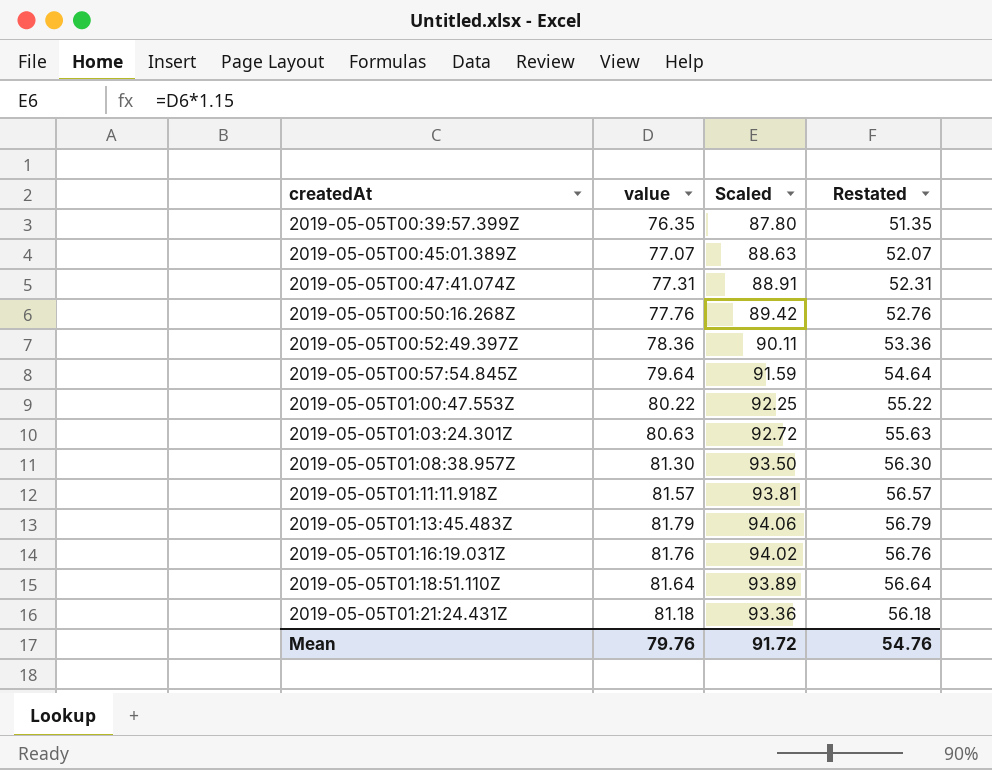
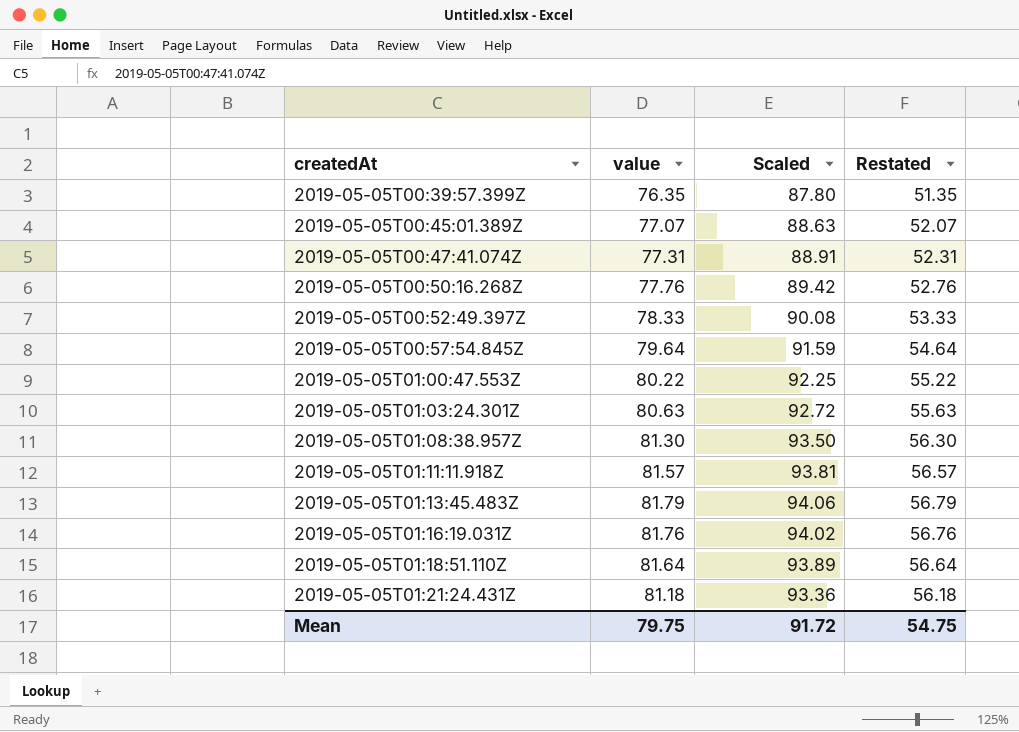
2019-05-05T00:52:49.397Z | value: 78.36 -> 78.33
2019-05-05T00:52:49.397Z | Scaled: 90.11 -> 90.08
2019-05-05T00:52:49.397Z | Restated: 53.36 -> 53.33
Mean | value: 79.76 -> 79.75
Mean | Restated: 54.76 -> 54.75

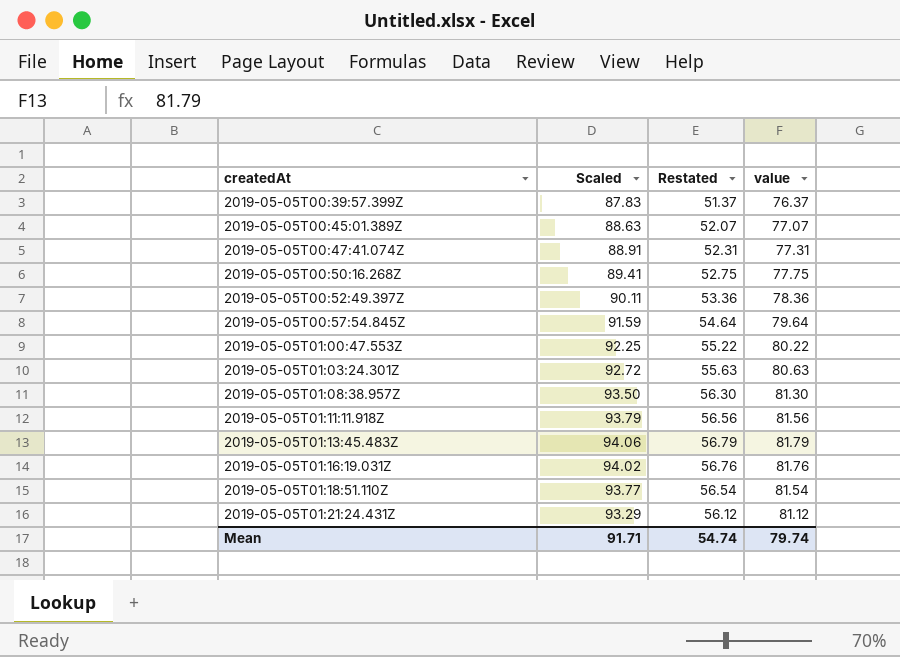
column value | position: 2 -> 4
2019-05-05T00:39:57.399Z | Scaled: 87.80 -> 87.83
2019-05-05T00:39:57.399Z | Restated: 51.35 -> 51.37
2019-05-05T00:39:57.399Z | value: 76.35 -> 76.37
2019-05-05T00:50:16.268Z | Scaled: 89.42 -> 89.41
2019-05-05T00:50:16.268Z | Restated: 52.76 -> 52.75
2019-05-05T00:50:16.268Z | value: 77.76 -> 77.75
2019-05-05T00:52:49.397Z | Scaled: 90.08 -> 90.11
2019-05-05T00:52:49.397Z | Restated: 53.33 -> 53.36
2019-05-05T00:52:49.397Z | value: 78.33 -> 78.36
2019-05-05T01:11:11.918Z | Scaled: 93.81 -> 93.79
2019-05-05T01:11:11.918Z | Restated: 56.57 -> 56.56
2019-05-05T01:11:11.918Z | value: 81.57 -> 81.56
2019-05-05T01:18:51.110Z | Scaled: 93.89 -> 93.77
2019-05-05T01:18:51.110Z | Restated: 56.64 -> 56.54
2019-05-05T01:18:51.110Z | value: 81.64 -> 81.54
2019-05-05T01:21:24.431Z | Scaled: 93.36 -> 93.29
2019-05-05T01:21:24.431Z | Restated: 56.18 -> 56.12
2019-05-05T01:21:24.431Z | value: 81.18 -> 81.12
Mean | Scaled: 91.72 -> 91.71
Mean | Restated: 54.75 -> 54.74
Mean | value: 79.75 -> 79.74

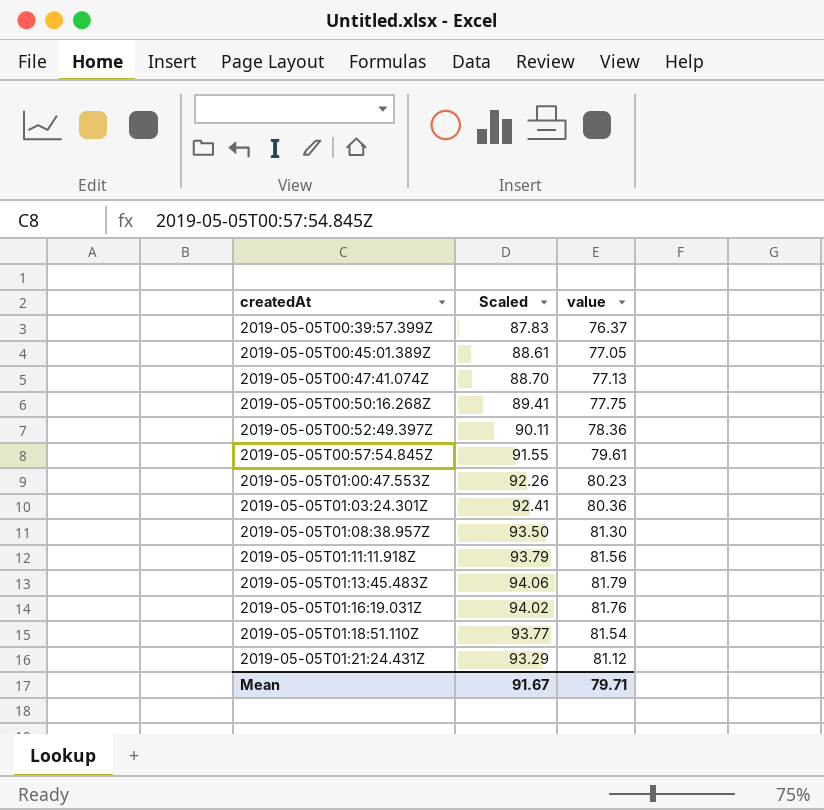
column Restated | formula: [value] - 25 -> none
2019-05-05T00:45:01.389Z | Scaled: 88.63 -> 88.61
2019-05-05T00:45:01.389Z | value: 77.07 -> 77.05
2019-05-05T00:47:41.074Z | Scaled: 88.91 -> 88.70
2019-05-05T00:47:41.074Z | value: 77.31 -> 77.13
2019-05-05T00:57:54.845Z | Scaled: 91.59 -> 91.55
2019-05-05T00:57:54.845Z | value: 79.64 -> 79.61
2019-05-05T01:00:47.553Z | Scaled: 92.25 -> 92.26
2019-05-05T01:00:47.553Z | value: 80.22 -> 80.23
2019-05-05T01:03:24.301Z | Scaled: 92.72 -> 92.41
2019-05-05T01:03:24.301Z | value: 80.63 -> 80.36
Mean | Scaled: 91.71 -> 91.67
Mean | value: 79.74 -> 79.71

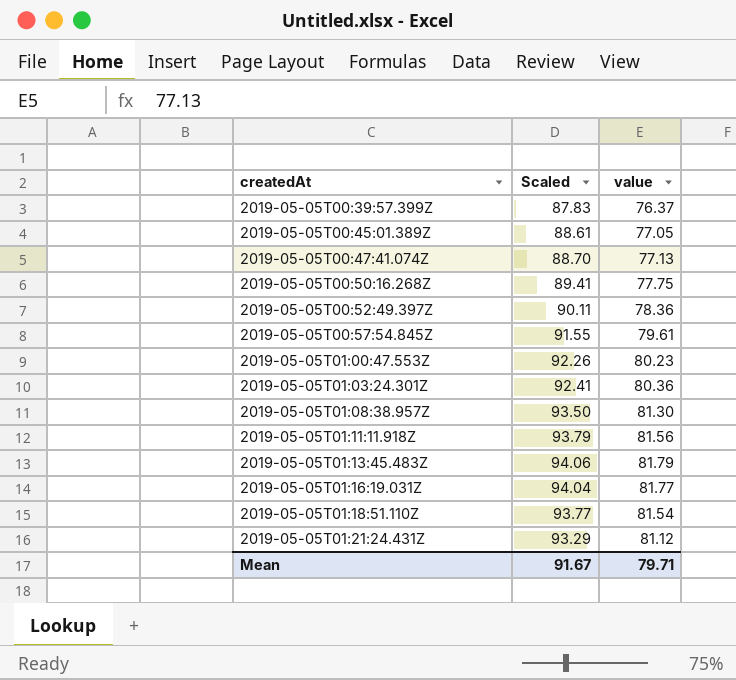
2019-05-05T01:16:19.031Z | Scaled: 94.02 -> 94.04
2019-05-05T01:16:19.031Z | value: 81.76 -> 81.77

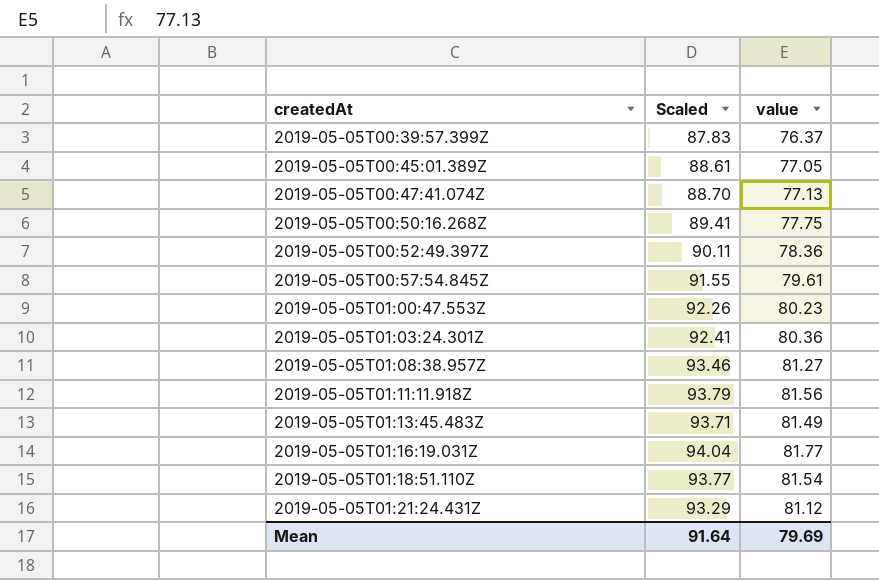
2019-05-05T01:08:38.957Z | Scaled: 93.50 -> 93.46
2019-05-05T01:08:38.957Z | value: 81.30 -> 81.27
2019-05-05T01:13:45.483Z | Scaled: 94.06 -> 93.71
2019-05-05T01:13:45.483Z | value: 81.79 -> 81.49
Mean | Scaled: 91.67 -> 91.64
Mean | value: 79.71 -> 79.69

